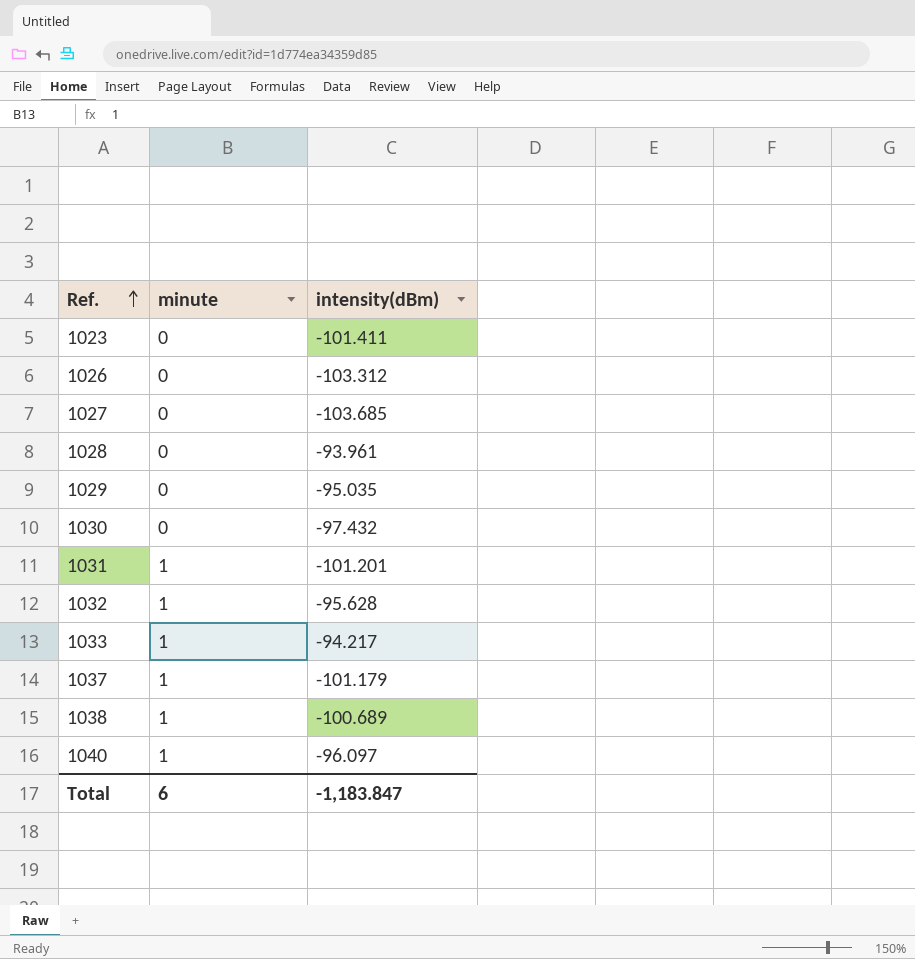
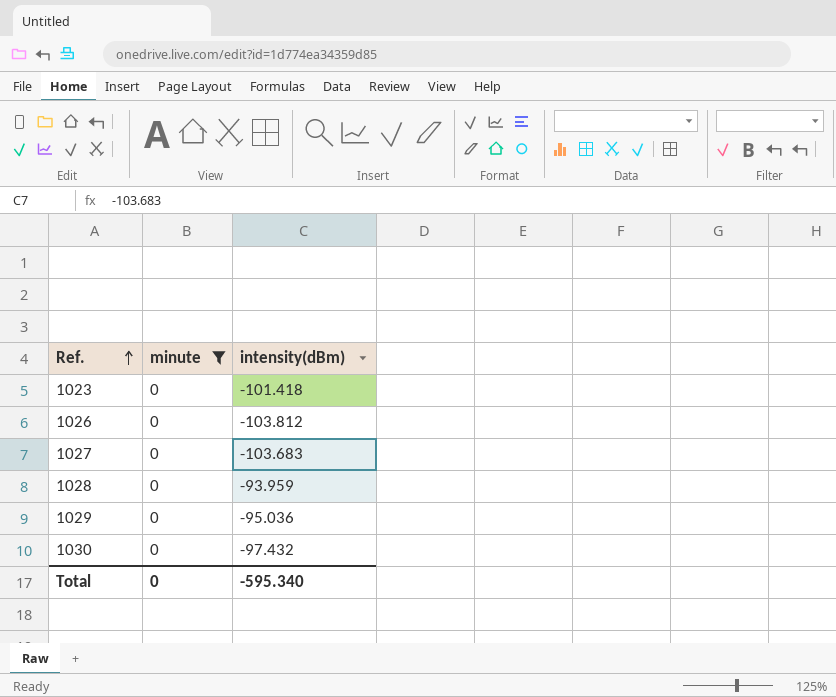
filter: none -> minute = 0
1023 | intensity(dBm): -101.411 -> -101.418
1026 | intensity(dBm): -103.312 -> -103.812
1027 | intensity(dBm): -103.685 -> -103.683
1028 | intensity(dBm): -93.961 -> -93.959
1029 | intensity(dBm): -95.035 -> -95.036
Total | minute: 6 -> 0
Total | intensity(dBm): -1,183.847 -> -595.340

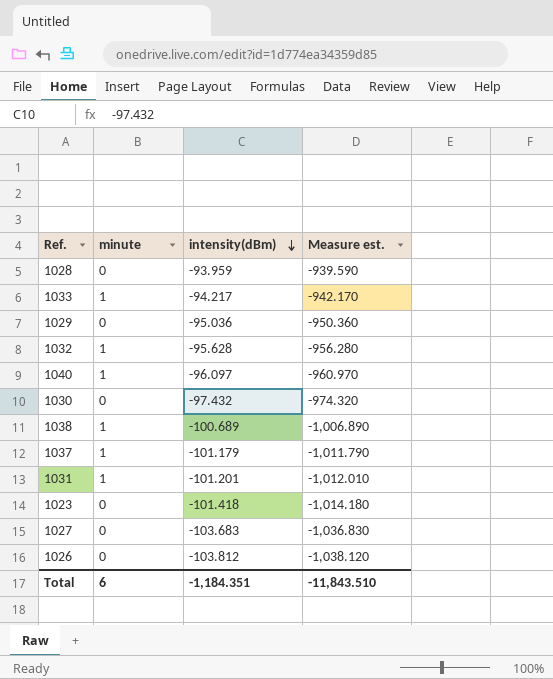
filter: minute = 0 -> none
row order: Ref. ascending -> intensity(dBm) descending
column Measure est. | formula: none -> [intensity(dBm)] * 10
Total | minute: 0 -> 6
Total | intensity(dBm): -595.340 -> -1,184.351

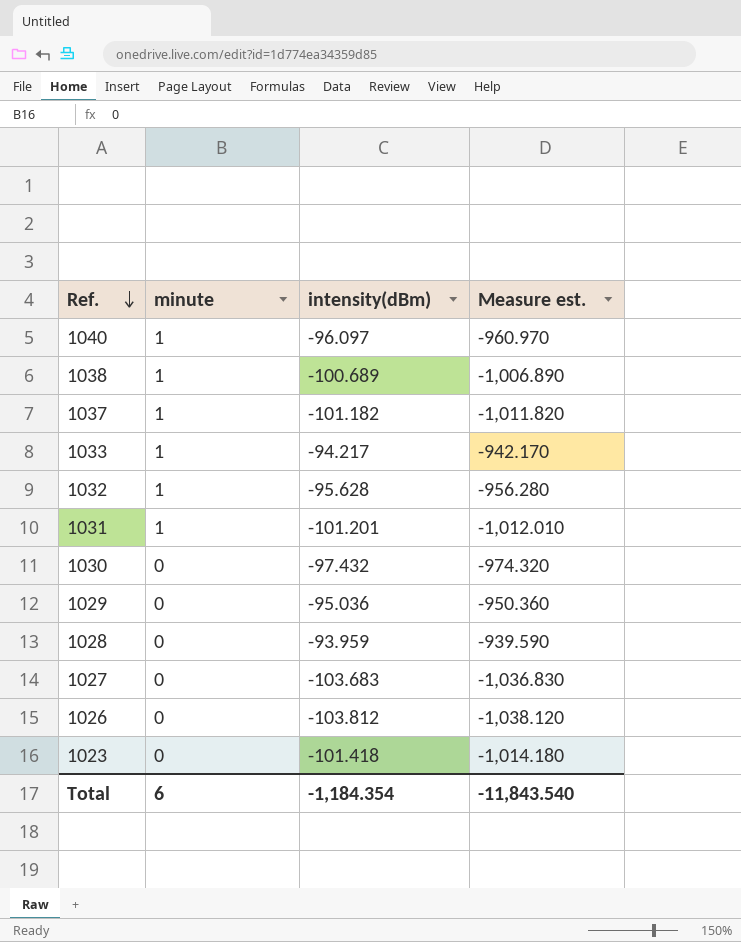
row order: intensity(dBm) descending -> Ref. descending
1037 | intensity(dBm): -101.179 -> -101.182
1037 | Measure est.: -1,011.790 -> -1,011.820
Total | intensity(dBm): -1,184.351 -> -1,184.354
Total | Measure est.: -11,843.510 -> -11,843.540

